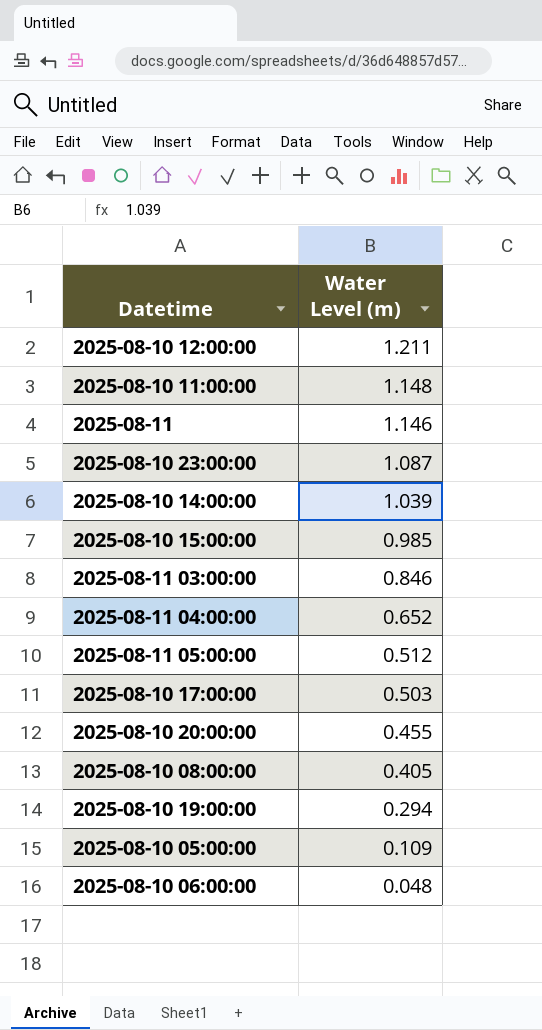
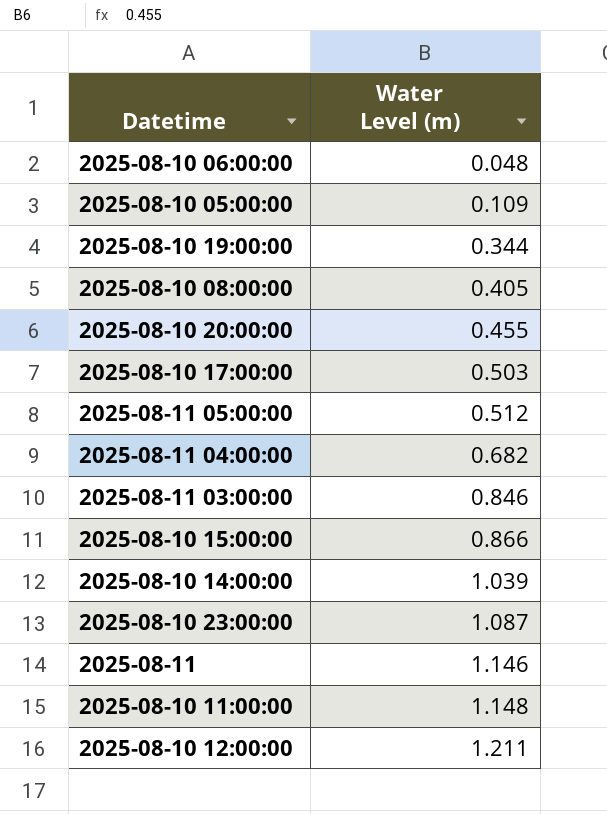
row order: Water Level (m) descending -> Water Level (m) ascending
2025-08-10 19:00:00 | Water Level (m): 0.294 -> 0.344
2025-08-11 04:00:00 | Water Level (m): 0.652 -> 0.682
2025-08-10 15:00:00 | Water Level (m): 0.985 -> 0.866

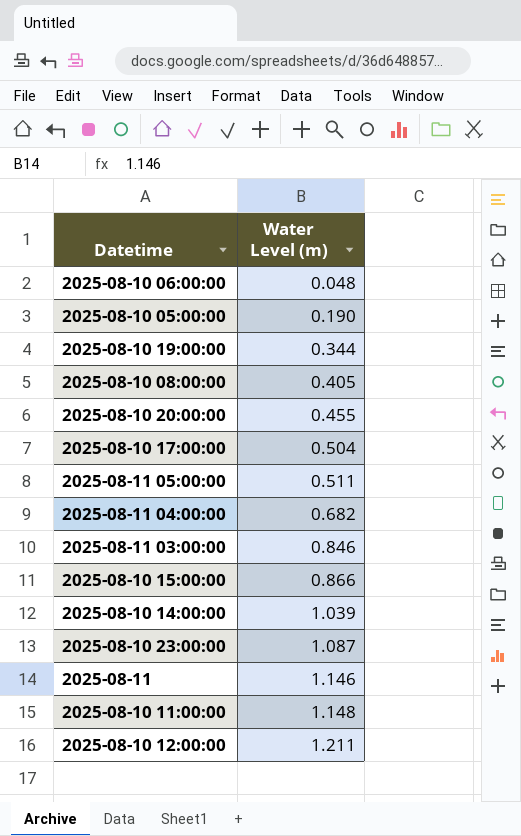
2025-08-10 05:00:00 | Water Level (m): 0.109 -> 0.190
2025-08-10 17:00:00 | Water Level (m): 0.503 -> 0.504
2025-08-11 05:00:00 | Water Level (m): 0.512 -> 0.511

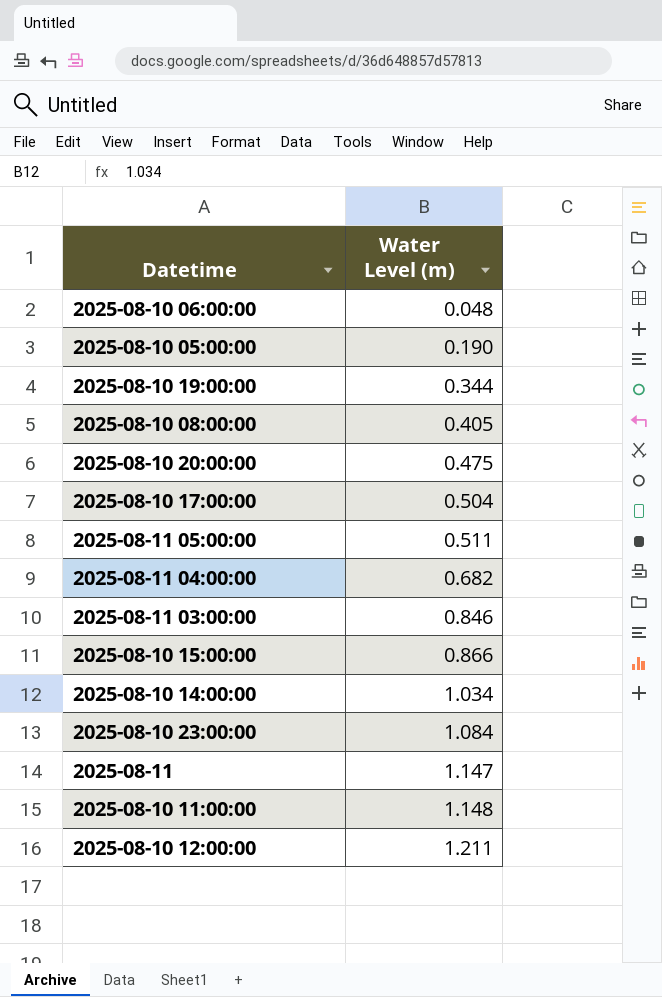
2025-08-10 20:00:00 | Water Level (m): 0.455 -> 0.475
2025-08-10 14:00:00 | Water Level (m): 1.039 -> 1.034
2025-08-10 23:00:00 | Water Level (m): 1.087 -> 1.084
2025-08-11 | Water Level (m): 1.146 -> 1.147

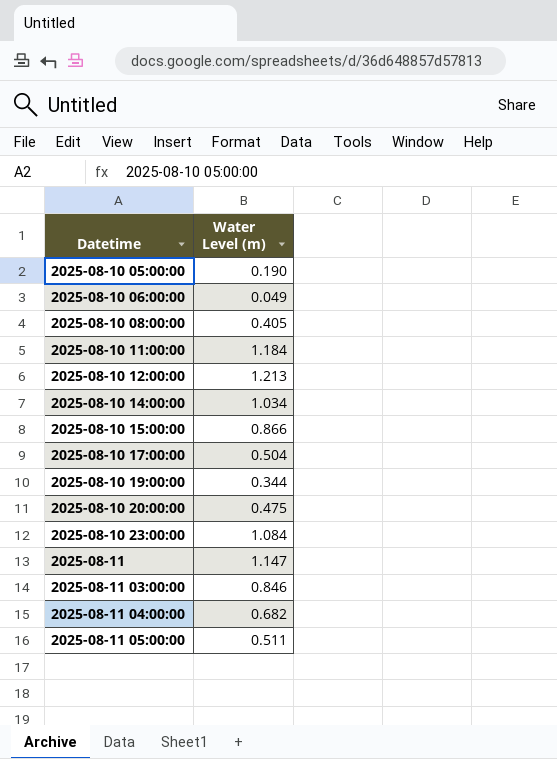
row order: Water Level (m) ascending -> Datetime ascending
2025-08-10 06:00:00 | Water Level (m): 0.048 -> 0.049
2025-08-10 11:00:00 | Water Level (m): 1.148 -> 1.184
2025-08-10 12:00:00 | Water Level (m): 1.211 -> 1.213

